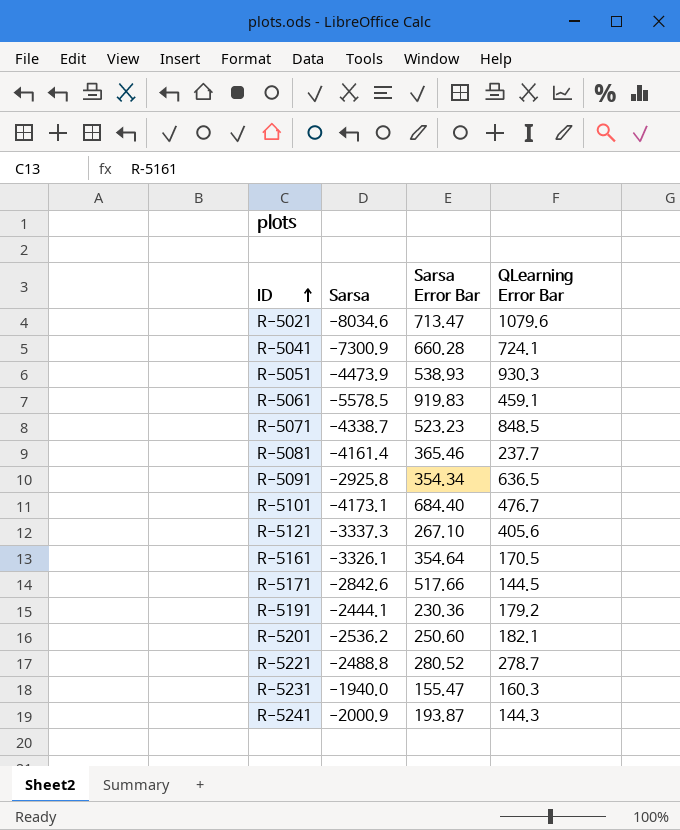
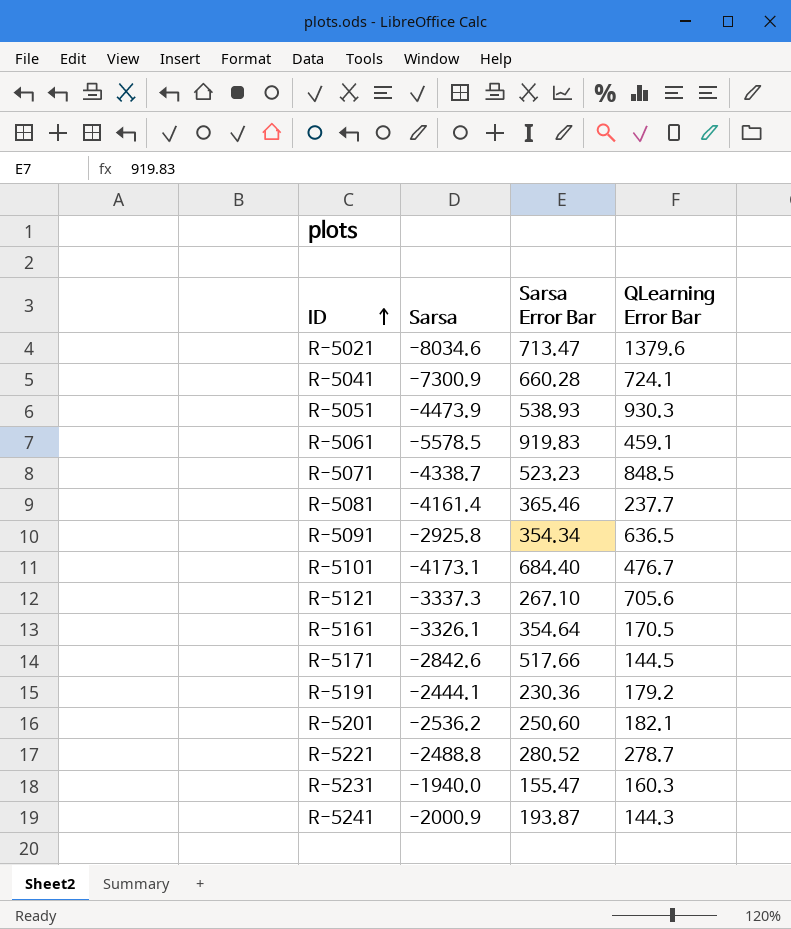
R-5021 | QLearning Error Bar: 1079.6 -> 1379.6
R-5121 | QLearning Error Bar: 405.6 -> 705.6

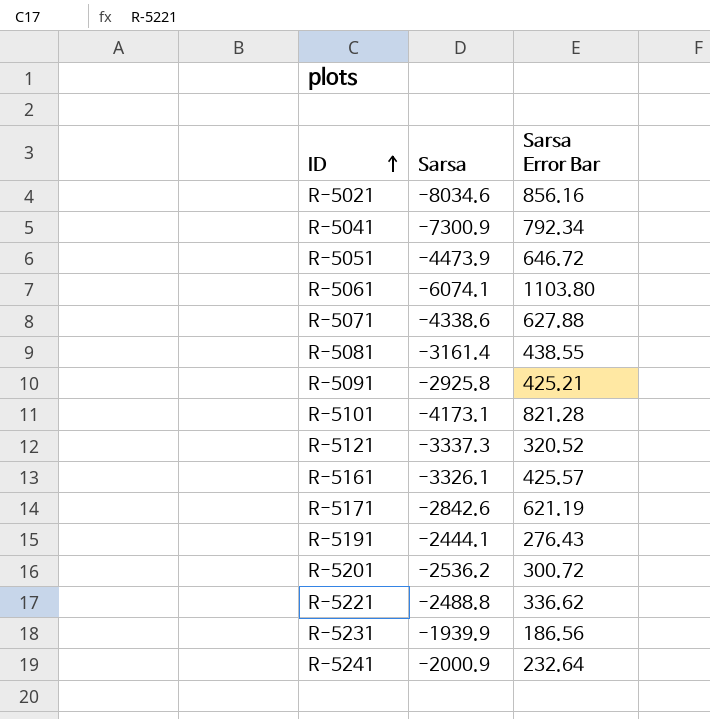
column QLearning Error Bar | position: 4 -> none
R-5021 | Sarsa Error Bar: 713.47 -> 856.16
R-5041 | Sarsa Error Bar: 660.28 -> 792.34
R-5051 | Sarsa Error Bar: 538.93 -> 646.72
R-5061 | Sarsa: -5578.5 -> -6074.1
R-5061 | Sarsa Error Bar: 919.83 -> 1103.80
R-5071 | Sarsa: -4338.7 -> -4338.6
R-5071 | Sarsa Error Bar: 523.23 -> 627.88
R-5081 | Sarsa: -4161.4 -> -3161.4
R-5081 | Sarsa Error Bar: 365.46 -> 438.55
R-5091 | Sarsa Error Bar: 354.34 -> 425.21
R-5101 | Sarsa Error Bar: 684.40 -> 821.28
R-5121 | Sarsa Error Bar: 267.10 -> 320.52
R-5161 | Sarsa Error Bar: 354.64 -> 425.57
R-5171 | Sarsa Error Bar: 517.66 -> 621.19
R-5191 | Sarsa Error Bar: 230.36 -> 276.43
R-5201 | Sarsa Error Bar: 250.60 -> 300.72
R-5221 | Sarsa Error Bar: 280.52 -> 336.62
R-5231 | Sarsa: -1940.0 -> -1939.9
R-5231 | Sarsa Error Bar: 155.47 -> 186.56
R-5241 | Sarsa Error Bar: 193.87 -> 232.64

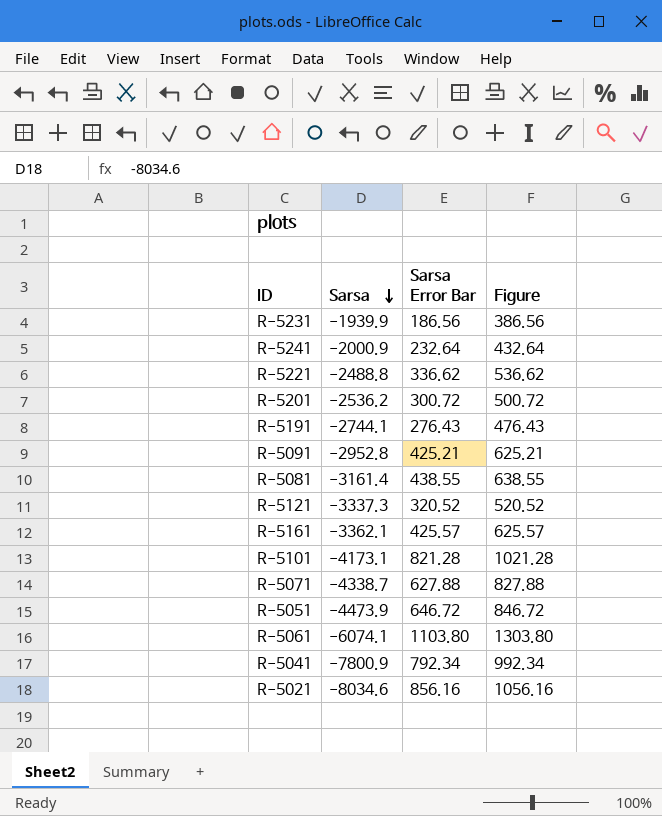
row order: ID ascending -> Sarsa descending
column Figure | formula: none -> [Sarsa Error Bar] + 200
row R-5171: -2842.6 | 621.19 -> none
R-5191 | Sarsa: -2444.1 -> -2744.1
R-5091 | Sarsa: -2925.8 -> -2952.8
R-5161 | Sarsa: -3326.1 -> -3362.1
R-5071 | Sarsa: -4338.6 -> -4338.7
R-5041 | Sarsa: -7300.9 -> -7800.9

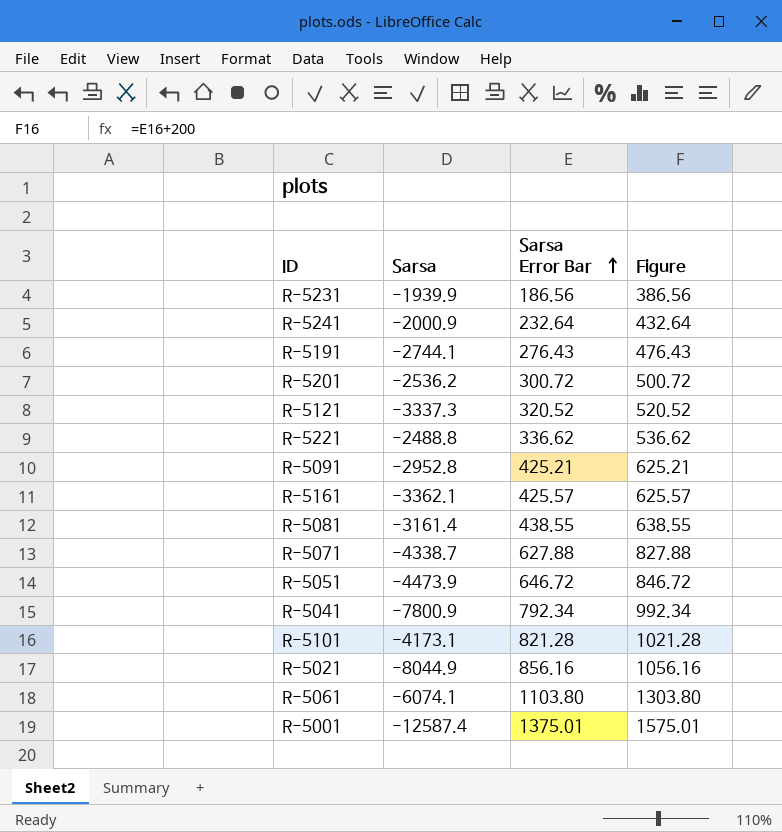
row order: Sarsa descending -> Sarsa Error Bar ascending
R-5021 | Sarsa: -8034.6 -> -8044.9
row R-5001: none -> -12587.4 | 1375.01 | 1575.01

